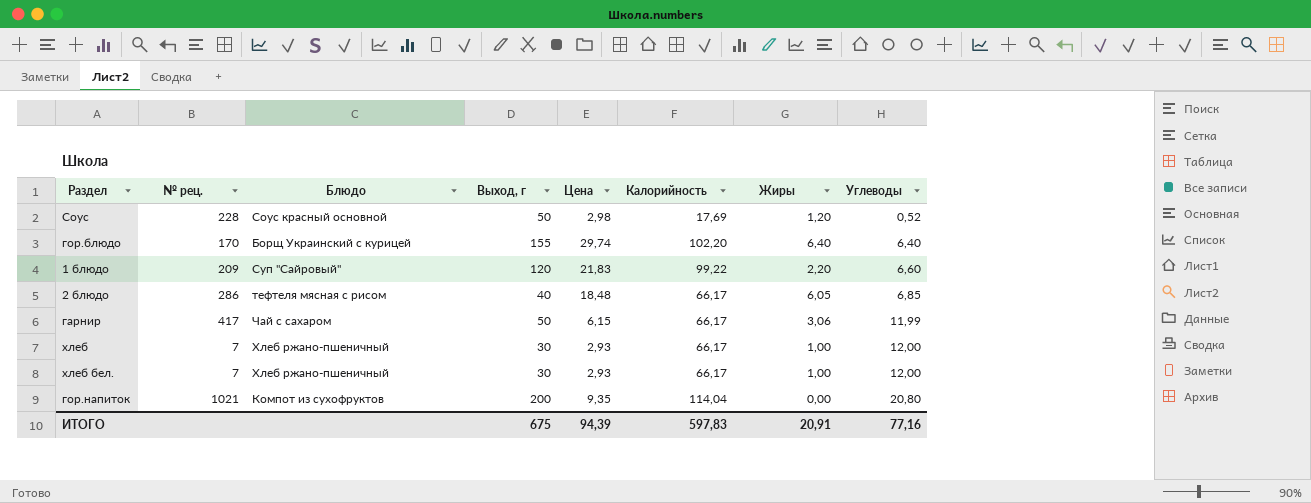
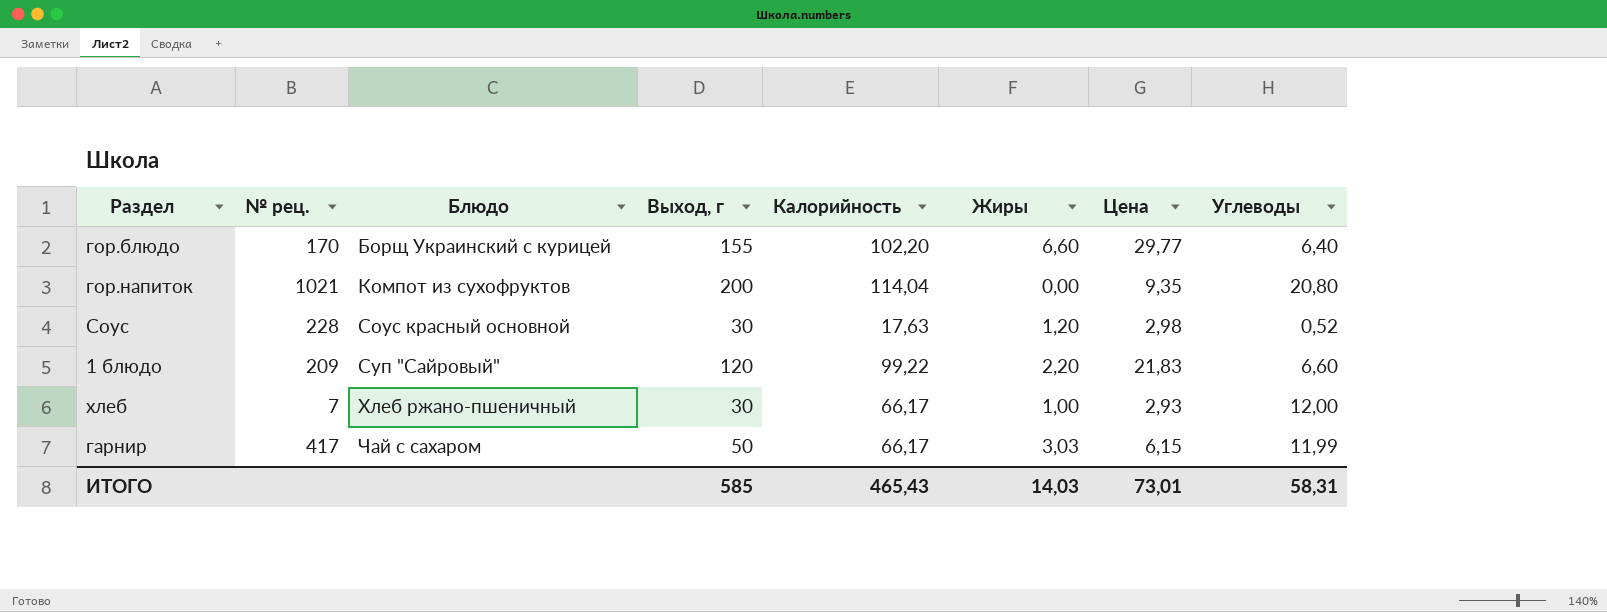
row order: Углеводы ascending -> Блюдо ascending
column Цена | position: 5 -> 7
row 2 блюдо: 286 | тефтеля мясная с рисом | 40 | 18,48 | 66,17 | 6,05 | 6,85 -> none
row хлеб бел.: 7 | Хлеб ржано-пшеничный | 30 | 2,93 | 66,17 | 1,00 | 12,00 -> none
гор.блюдо | Жиры: 6,40 -> 6,60
гор.блюдо | Цена: 29,74 -> 29,77
Соус | Выход, г: 50 -> 30
Соус | Калорийность: 17,69 -> 17,63
гарнир | Жиры: 3,06 -> 3,03
ИТОГО | Выход, г: 675 -> 585
ИТОГО | Калорийность: 597,83 -> 465,43
ИТОГО | Жиры: 20,91 -> 14,03
ИТОГО | Цена: 94,39 -> 73,01
ИТОГО | Углеводы: 77,16 -> 58,31

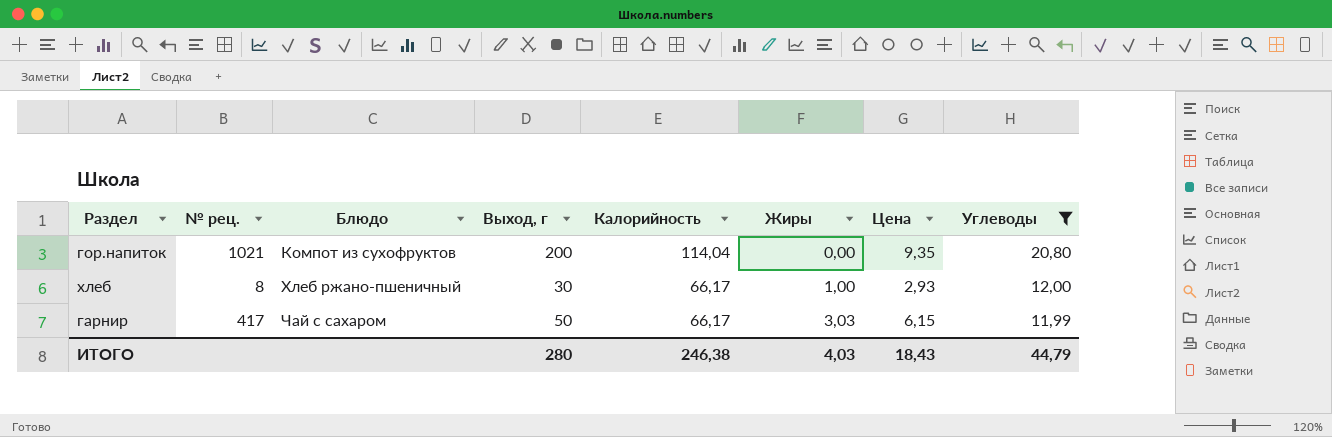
filter: none -> Углеводы >= 11,99
хлеб | № рец.: 7 -> 8
ИТОГО | Выход, г: 585 -> 280
ИТОГО | Калорийность: 465,43 -> 246,38
ИТОГО | Жиры: 14,03 -> 4,03
ИТОГО | Цена: 73,01 -> 18,43
ИТОГО | Углеводы: 58,31 -> 44,79

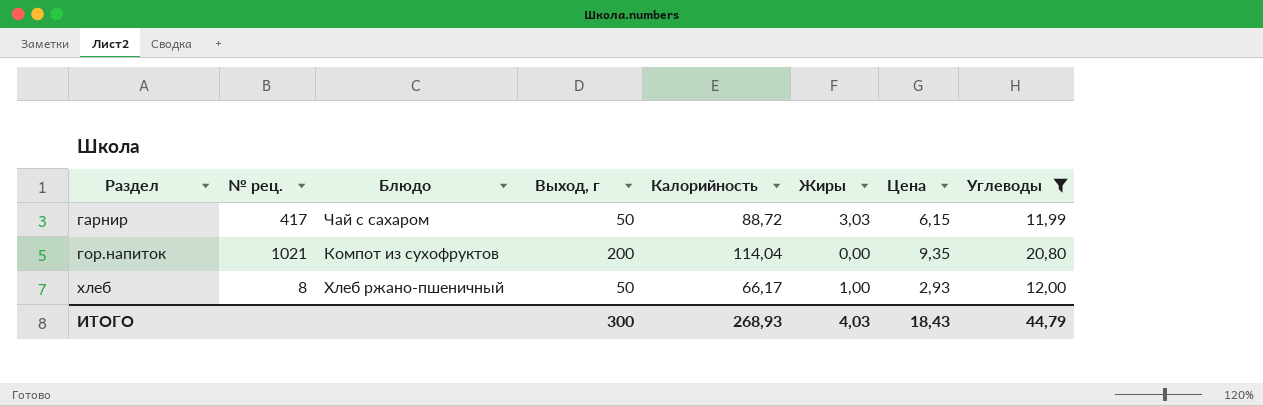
row order: Блюдо ascending -> Раздел ascending
гарнир | Калорийность: 66,17 -> 88,72
хлеб | Выход, г: 30 -> 50
ИТОГО | Выход, г: 280 -> 300
ИТОГО | Калорийность: 246,38 -> 268,93

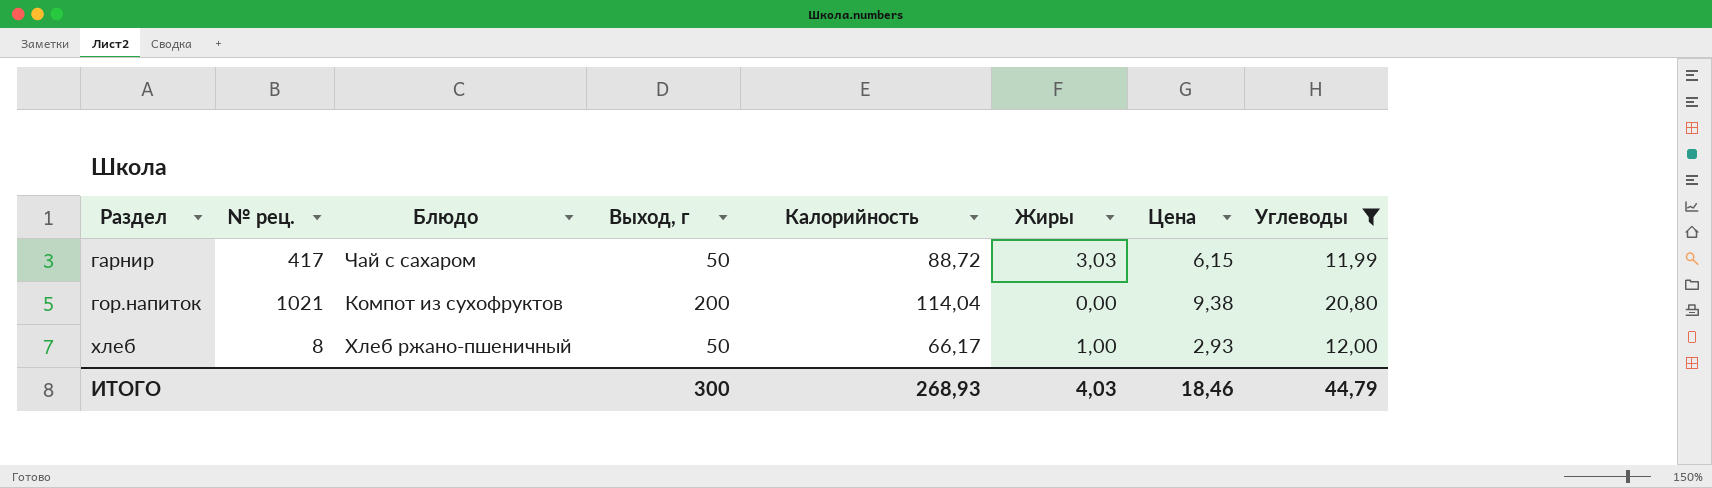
гор.напиток | Цена: 9,35 -> 9,38
ИТОГО | Цена: 18,43 -> 18,46

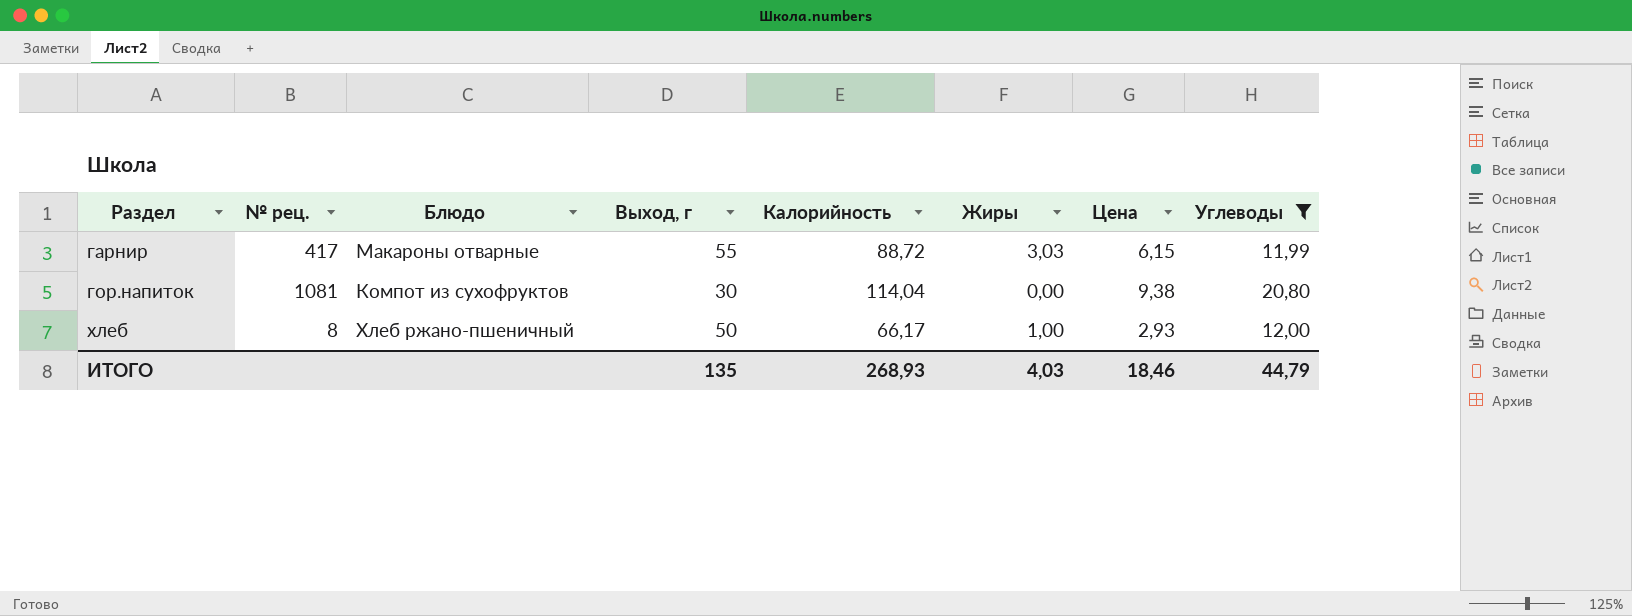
гарнир | Блюдо: Чай с сахаром -> Макароны отварные
гарнир | Выход, г: 50 -> 55
гор.напиток | № рец.: 1021 -> 1081
гор.напиток | Выход, г: 200 -> 30
ИТОГО | Выход, г: 300 -> 135

